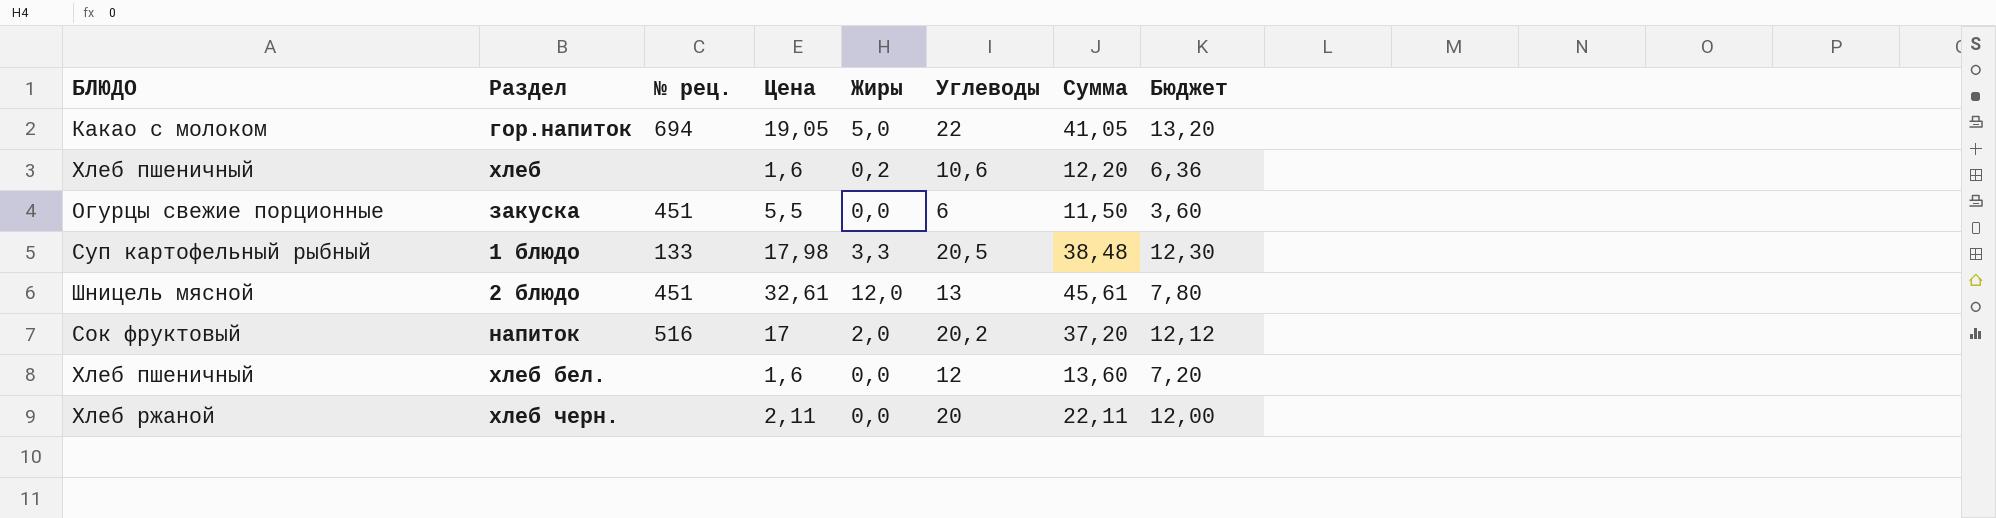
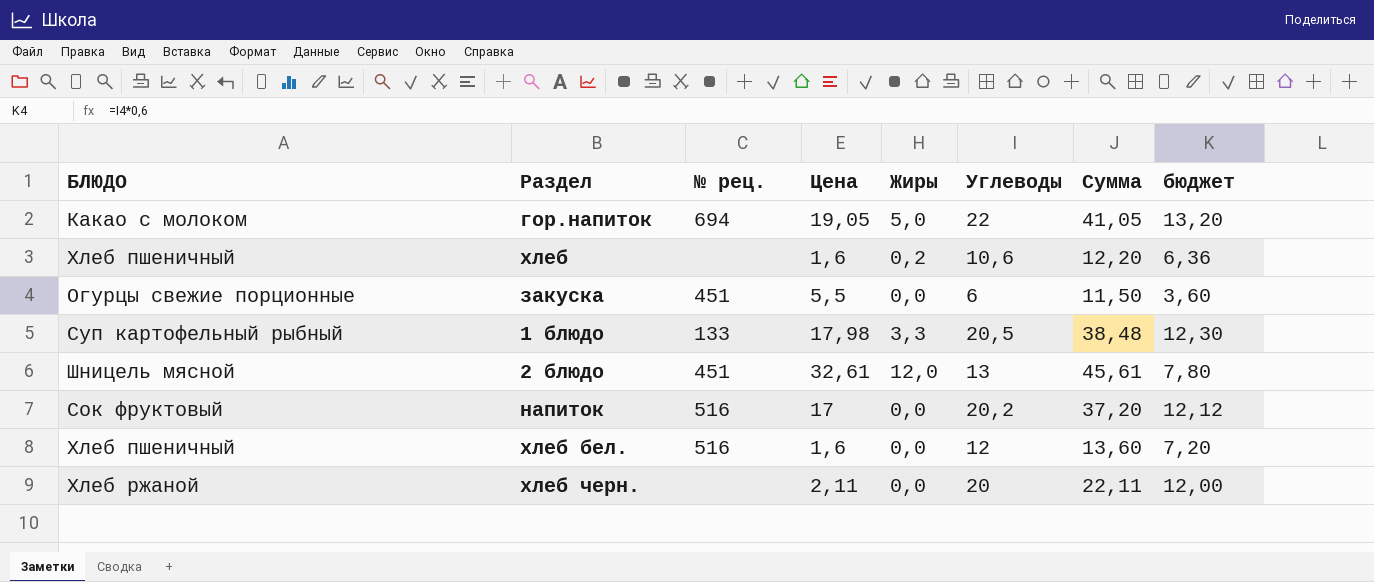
column name: Бюджет -> бюджет
напиток | Жиры: 2,0 -> 0,0
хлеб бел. | № рец.: none -> 516

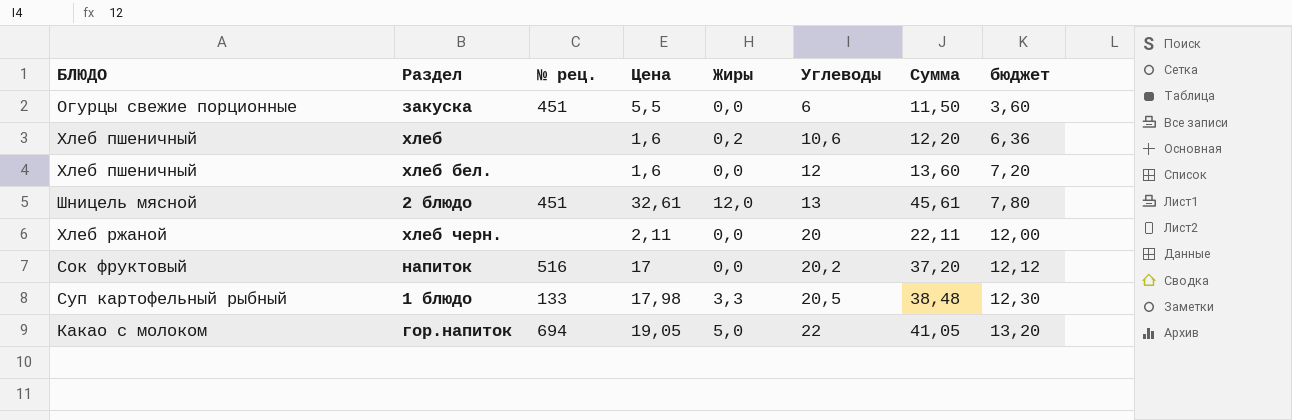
row order: none -> Углеводы ascending
хлеб бел. | № рец.: 516 -> none

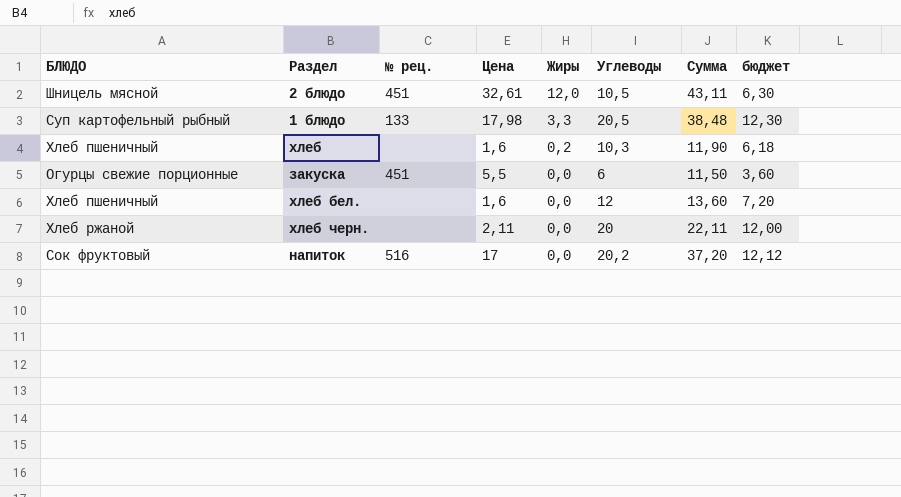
row order: Углеводы ascending -> Жиры descending
row гор.напиток: Какао с молоком | 694 | 19,05 | 5,0 | 22 | 41,05 | 13,20 -> none
2 блюдо | Углеводы: 13 -> 10,5
2 блюдо | Сумма: 45,61 -> 43,11
2 блюдо | бюджет: 7,80 -> 6,30
хлеб | Углеводы: 10,6 -> 10,3
хлеб | Сумма: 12,20 -> 11,90
хлеб | бюджет: 6,36 -> 6,18

